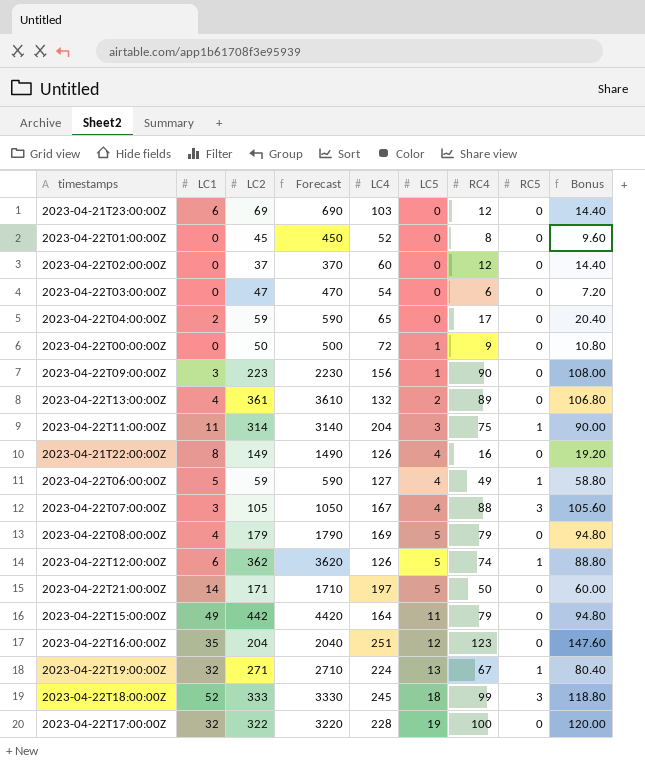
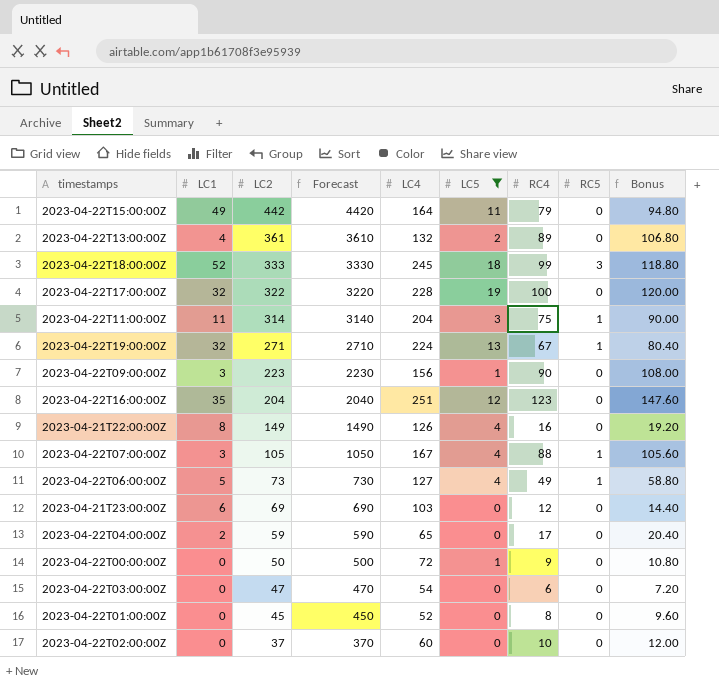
filter: none -> LC5 != 5
row order: LC5 ascending -> LC2 descending
2023-04-22T07:00:00Z | RC5: 3 -> 1
2023-04-22T06:00:00Z | LC2: 59 -> 73
2023-04-22T06:00:00Z | Forecast: 590 -> 730
2023-04-22T02:00:00Z | RC4: 12 -> 10
2023-04-22T02:00:00Z | Bonus: 14.40 -> 12.00

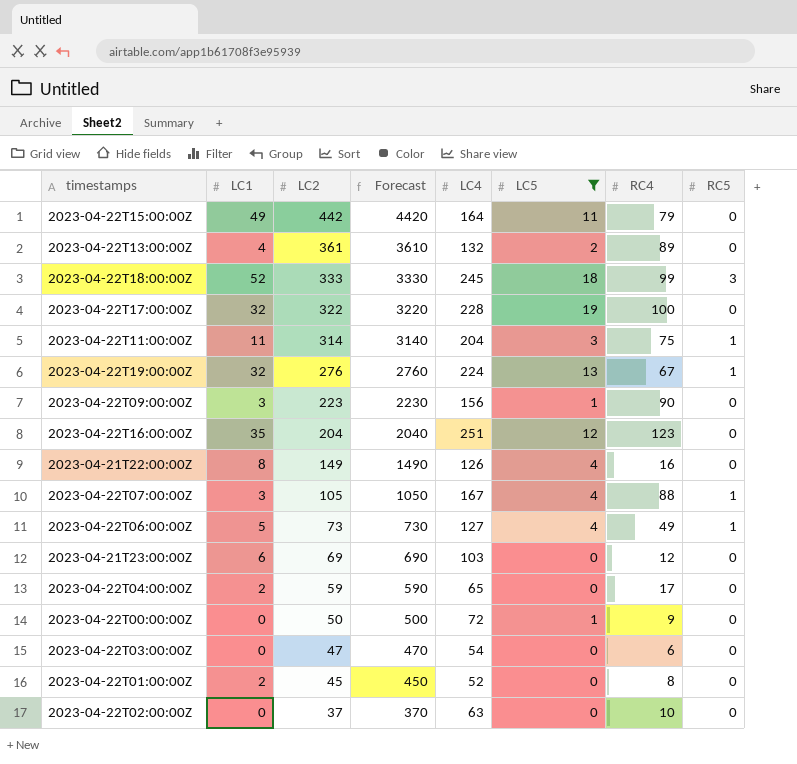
column Bonus | formula: [RC4] * 1.2 -> none
2023-04-22T19:00:00Z | LC2: 271 -> 276
2023-04-22T19:00:00Z | Forecast: 2710 -> 2760
2023-04-22T01:00:00Z | LC1: 0 -> 2
2023-04-22T02:00:00Z | LC4: 60 -> 63

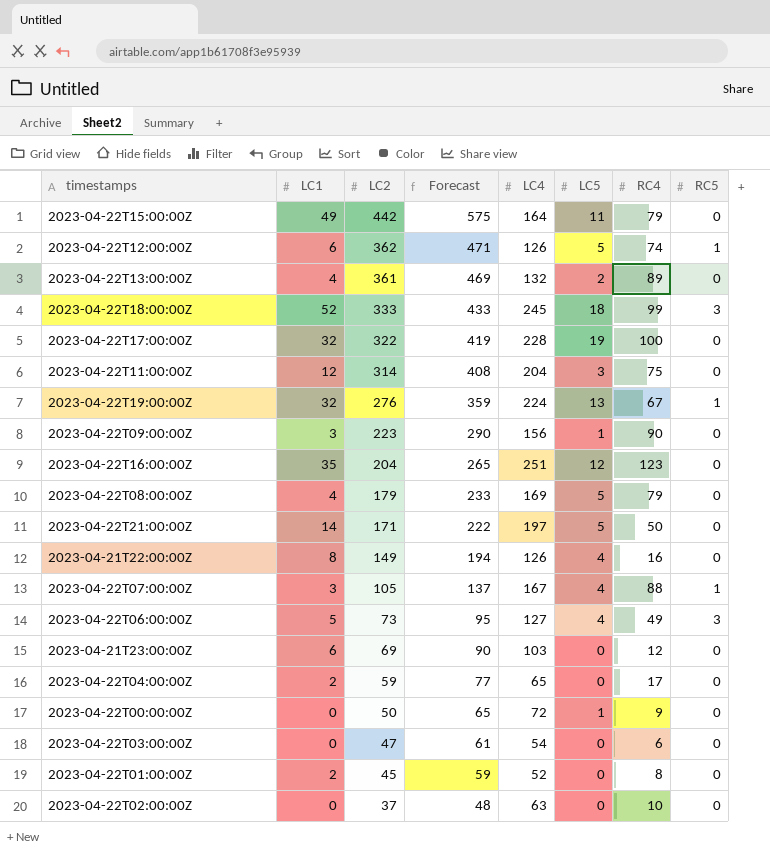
filter: LC5 != 5 -> none
column Forecast | formula: [LC2] * 10 -> [LC2] * 1.3
2023-04-22T11:00:00Z | LC1: 11 -> 12
2023-04-22T11:00:00Z | RC5: 1 -> 0
2023-04-22T06:00:00Z | RC5: 1 -> 3

